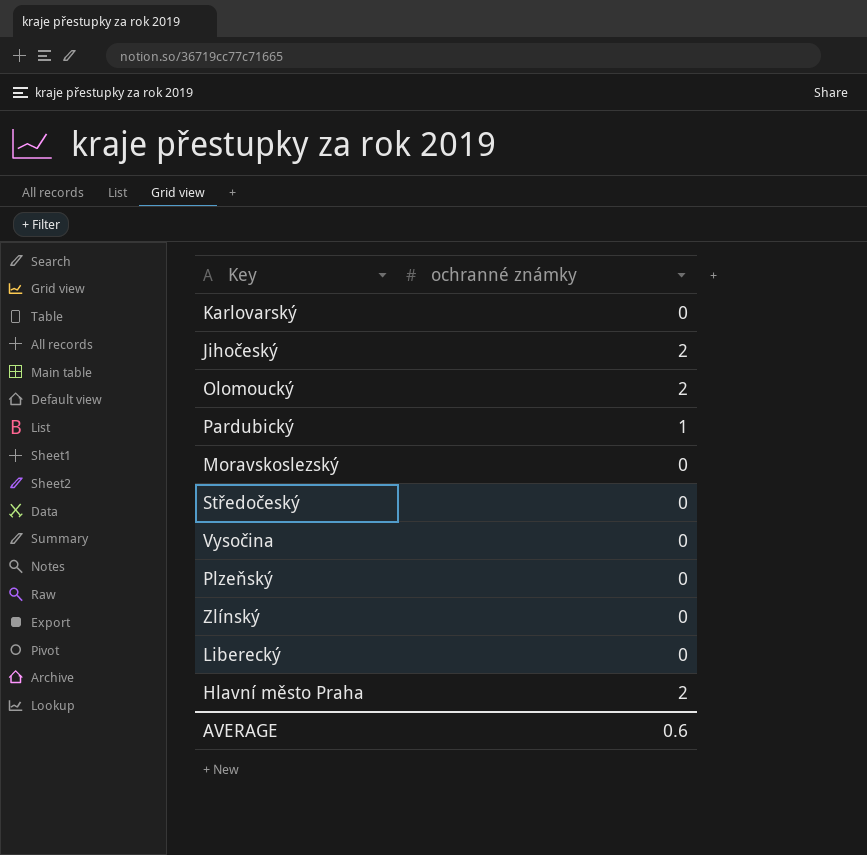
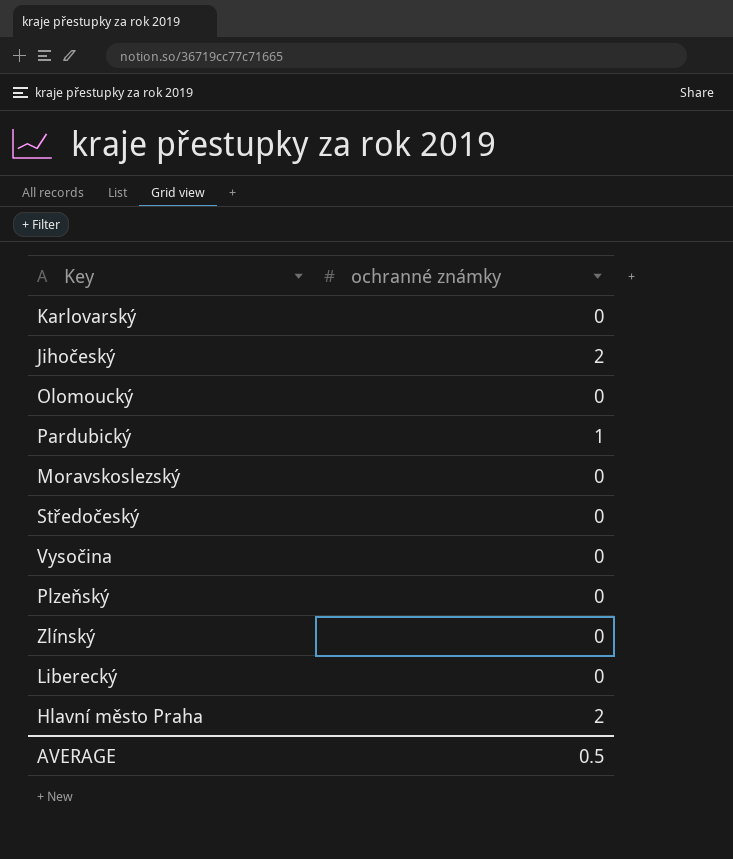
Olomoucký | ochranné známky: 2 -> 0
AVERAGE | ochranné známky: 0.6 -> 0.5

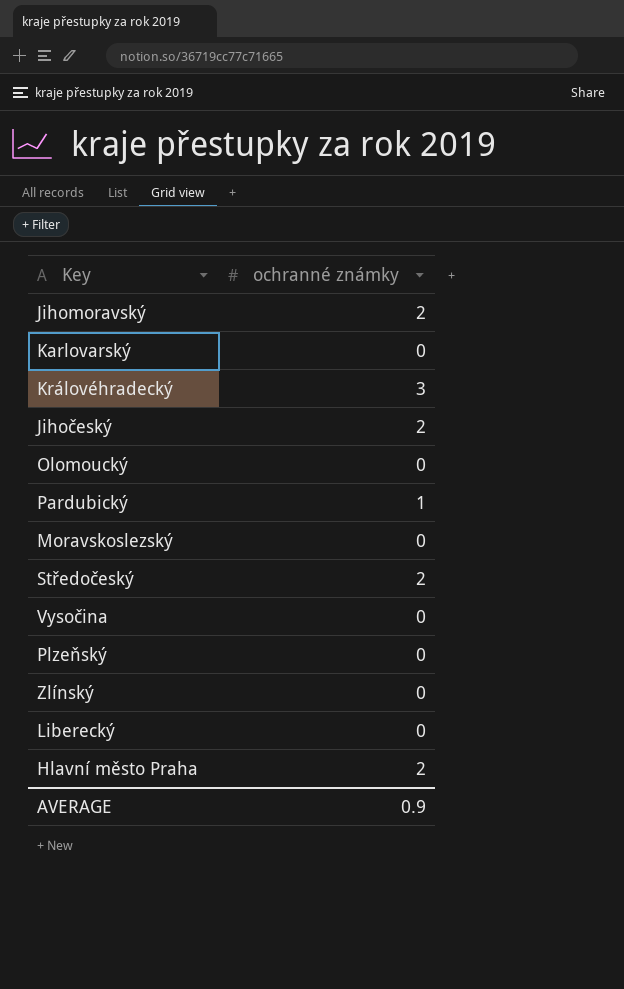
row Jihomoravský: none -> 2
row Královéhradecký: none -> 3
Středočeský | ochranné známky: 0 -> 2
AVERAGE | ochranné známky: 0.5 -> 0.9

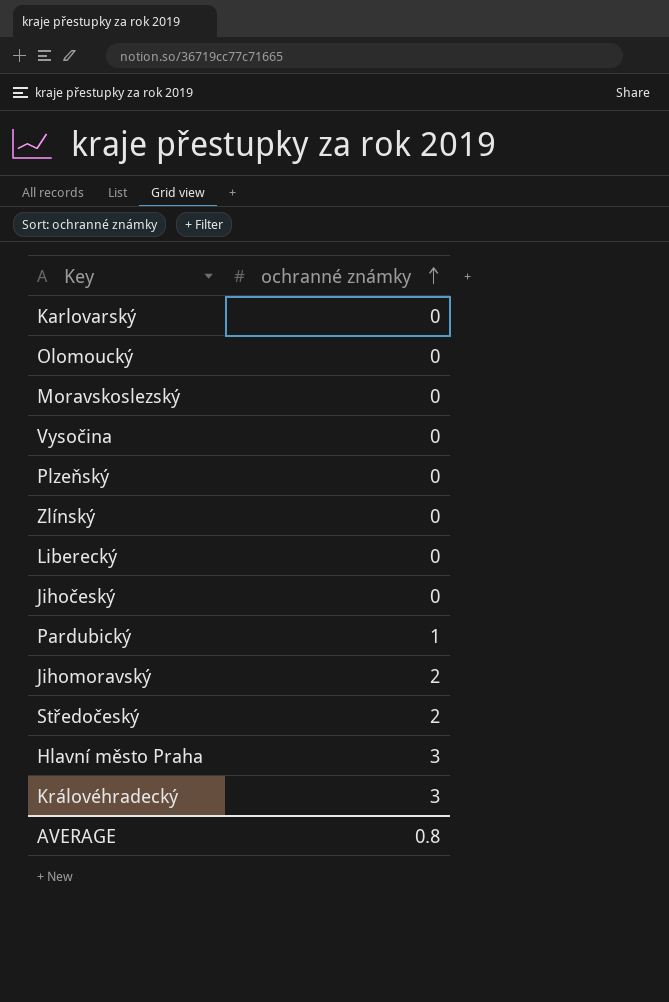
row order: none -> ochranné známky ascending
Jihočeský | ochranné známky: 2 -> 0
Hlavní město Praha | ochranné známky: 2 -> 3
AVERAGE | ochranné známky: 0.9 -> 0.8

